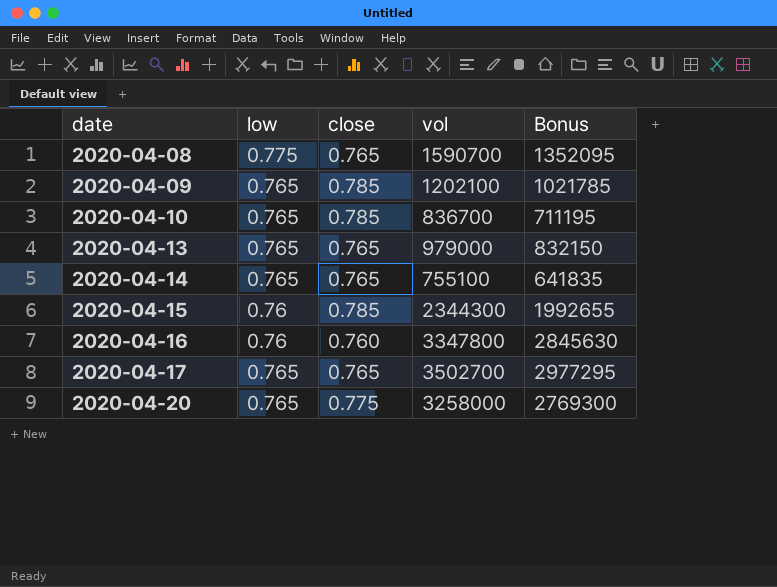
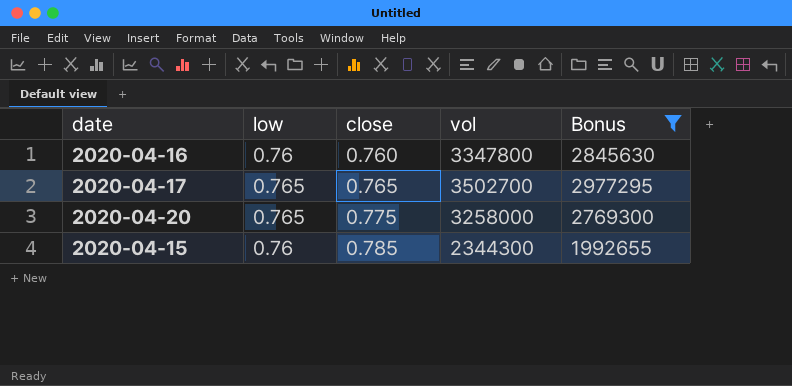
filter: none -> Bonus >= 1992655
row order: date ascending -> close ascending

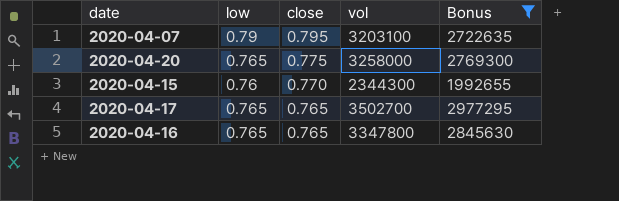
row order: close ascending -> close descending
row 2020-04-07: none -> 0.79 | 0.795 | 3203100 | 2722635
2020-04-15 | close: 0.785 -> 0.770
2020-04-16 | low: 0.76 -> 0.765
2020-04-16 | close: 0.760 -> 0.765

